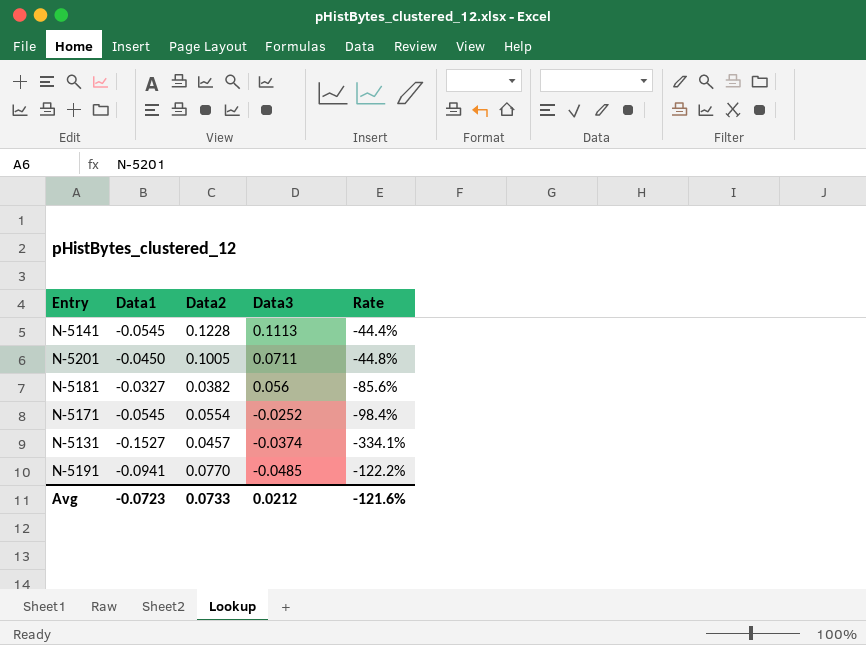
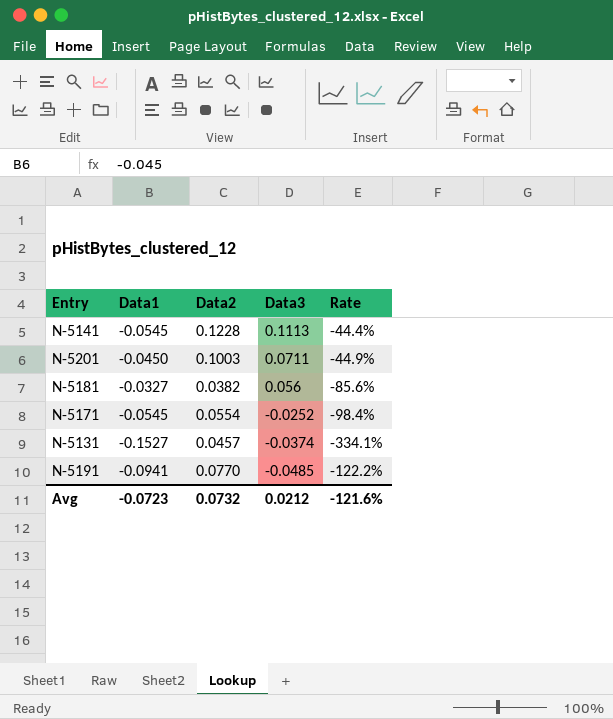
N-5201 | Data2: 0.1005 -> 0.1003
N-5201 | Rate: -44.8% -> -44.9%
Avg | Data2: 0.0733 -> 0.0732

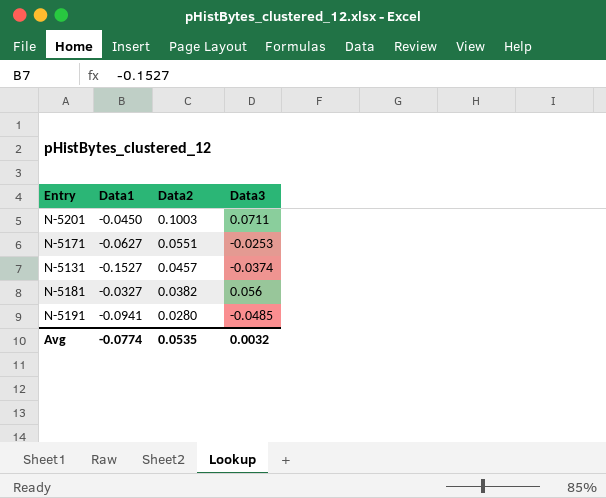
row order: Data3 descending -> Data2 descending
column Rate | formula: [Data1] / [Data2] -> none
row N-5141: -0.0545 | 0.1228 | 0.1113 | -44.4% -> none
N-5171 | Data1: -0.0545 -> -0.0627
N-5171 | Data2: 0.0554 -> 0.0551
N-5171 | Data3: -0.0252 -> -0.0253
N-5191 | Data2: 0.0770 -> 0.0280
Avg | Data1: -0.0723 -> -0.0774
Avg | Data2: 0.0732 -> 0.0535
Avg | Data3: 0.0212 -> 0.0032

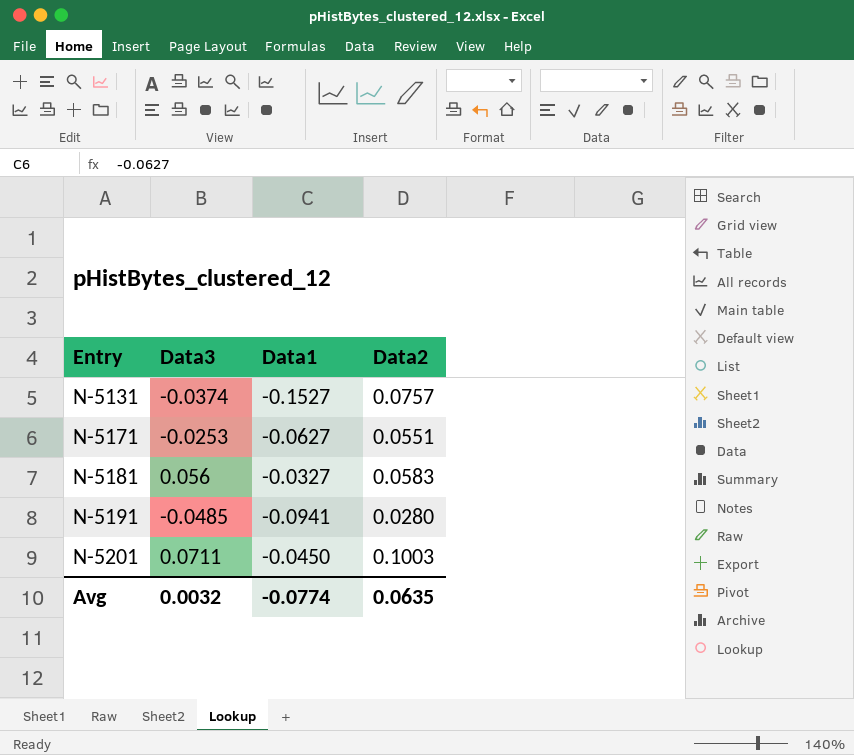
row order: Data2 descending -> Entry ascending
column Data3 | position: 4 -> 2
N-5131 | Data2: 0.0457 -> 0.0757
N-5181 | Data2: 0.0382 -> 0.0583
Avg | Data2: 0.0535 -> 0.0635

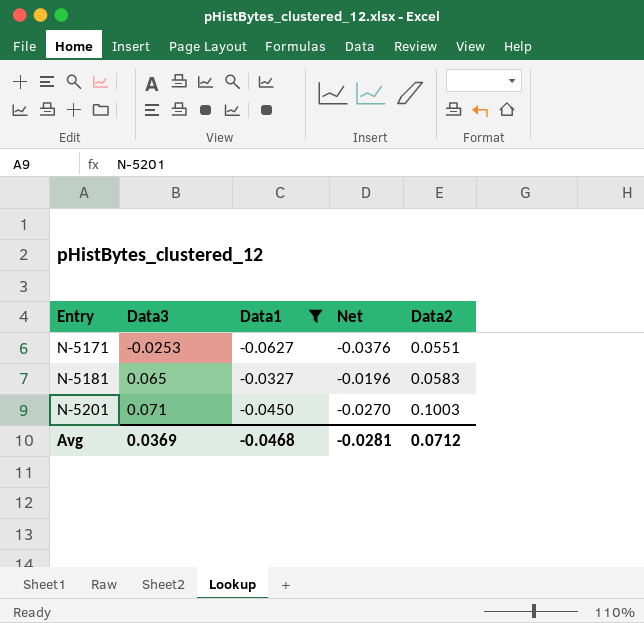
filter: none -> Data1 >= -0.0627
column Net | formula: none -> [Data1] * 0.6
N-5181 | Data3: 0.056 -> 0.065
N-5201 | Data3: 0.0711 -> 0.071
Avg | Data3: 0.0032 -> 0.0369
Avg | Data1: -0.0774 -> -0.0468
Avg | Data2: 0.0635 -> 0.0712

